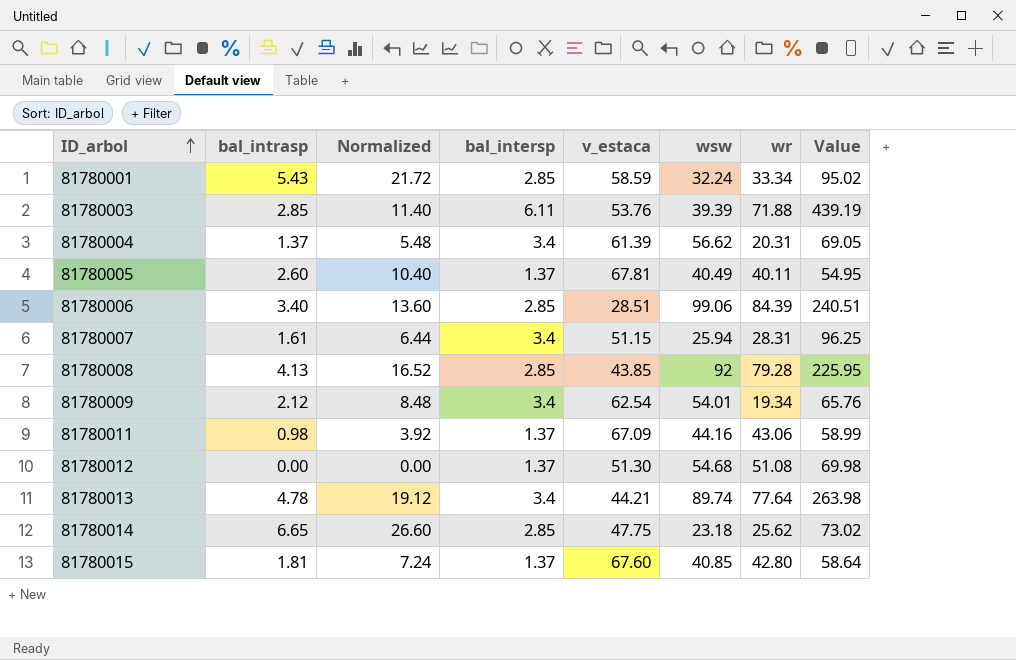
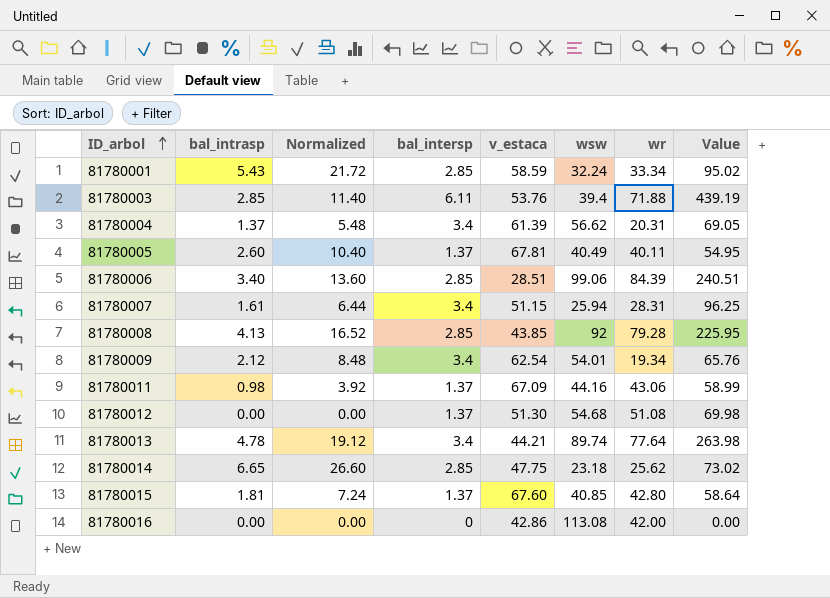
81780003 | wsw: 39.39 -> 39.4
row 81780016: none -> 0.00 | 0.00 | 0 | 42.86 | 113.08 | 42.00 | 0.00

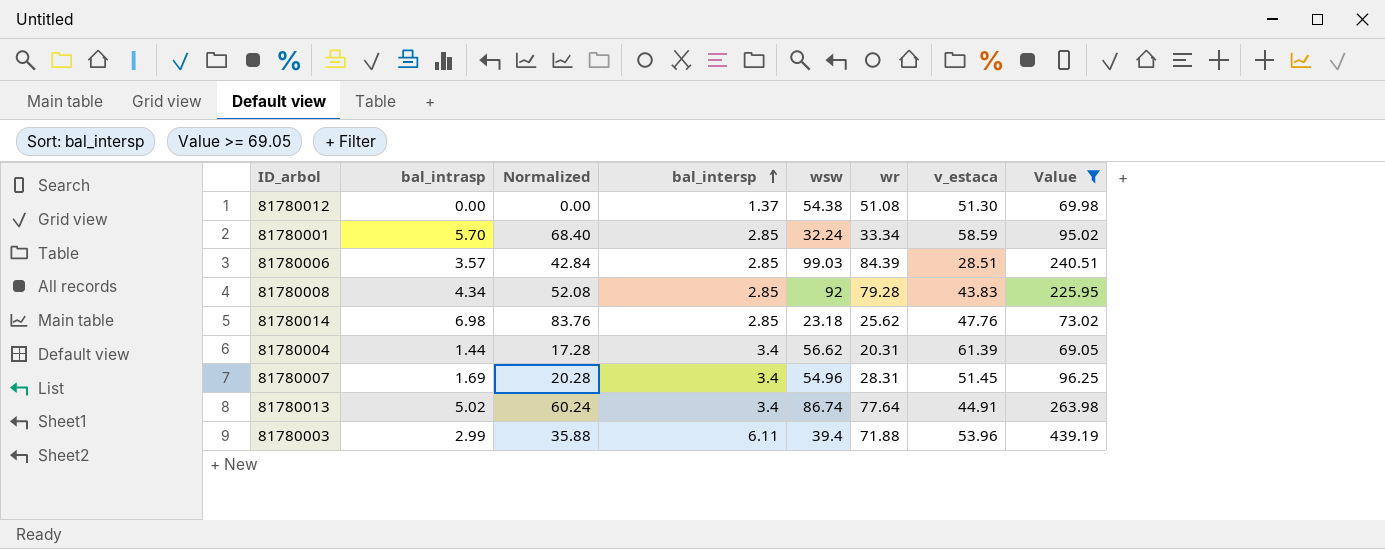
filter: none -> Value >= 69.05
row order: ID_arbol ascending -> bal_intersp ascending
column Normalized | formula: [bal_intrasp] * 4 -> [bal_intrasp] * 12
column v_estaca | position: 5 -> 7
81780012 | wsw: 54.68 -> 54.38
81780001 | bal_intrasp: 5.43 -> 5.70
81780006 | bal_intrasp: 3.40 -> 3.57
81780006 | wsw: 99.06 -> 99.03
81780008 | bal_intrasp: 4.13 -> 4.34
81780008 | v_estaca: 43.85 -> 43.83
81780014 | bal_intrasp: 6.65 -> 6.98
81780014 | v_estaca: 47.75 -> 47.76
81780004 | bal_intrasp: 1.37 -> 1.44
81780007 | bal_intrasp: 1.61 -> 1.69
81780007 | wsw: 25.94 -> 54.96
81780007 | v_estaca: 51.15 -> 51.45
81780013 | bal_intrasp: 4.78 -> 5.02
81780013 | wsw: 89.74 -> 86.74
81780013 | v_estaca: 44.21 -> 44.91
81780003 | bal_intrasp: 2.85 -> 2.99
81780003 | v_estaca: 53.76 -> 53.96

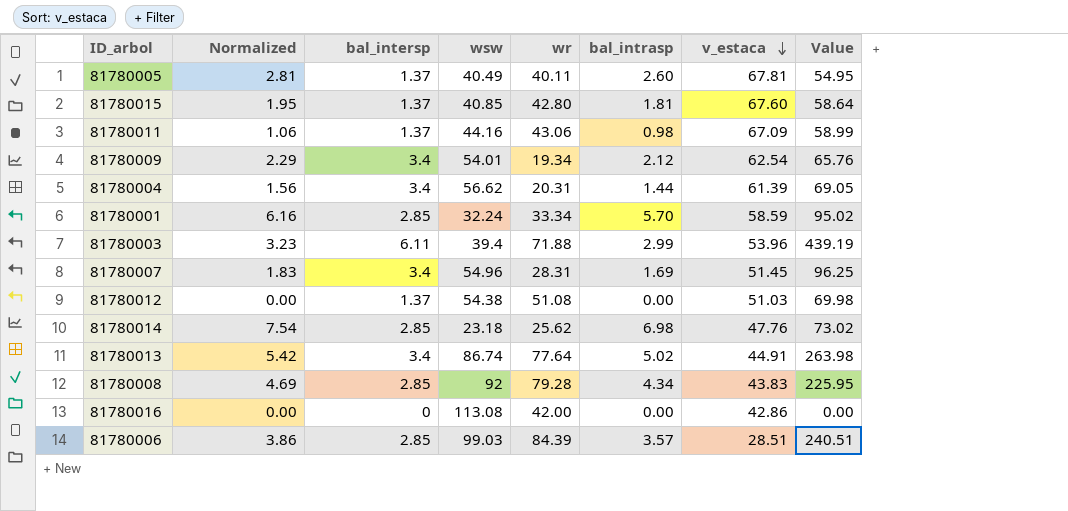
filter: Value >= 69.05 -> none
row order: bal_intersp ascending -> v_estaca descending
column Normalized | formula: [bal_intrasp] * 12 -> [bal_intrasp] * 1.08
column bal_intrasp | position: 2 -> 6
81780012 | v_estaca: 51.30 -> 51.03

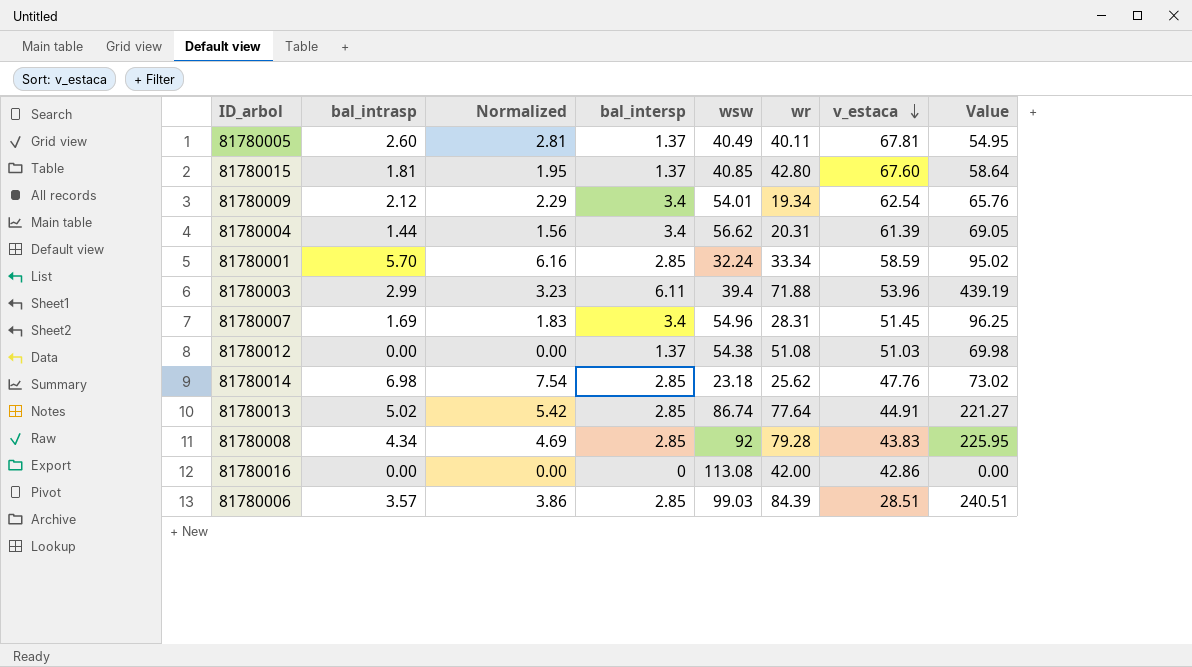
column bal_intrasp | position: 6 -> 2
row 81780011: 1.06 | 1.37 | 44.16 | 43.06 | 0.98 | 67.09 | 58.99 -> none
81780013 | bal_intersp: 3.4 -> 2.85
81780013 | Value: 263.98 -> 221.27

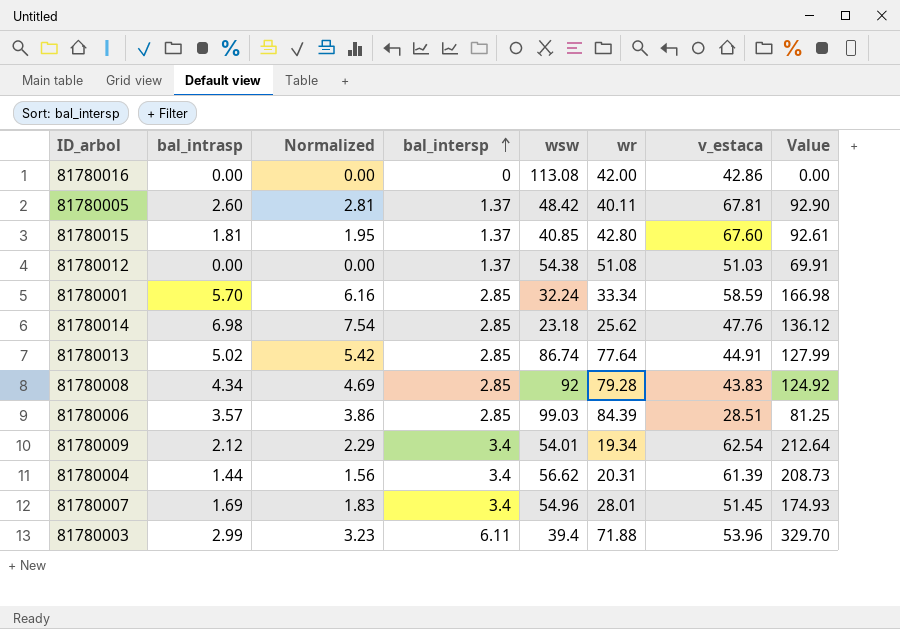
row order: v_estaca descending -> bal_intersp ascending
column Value | formula: [bal_intersp] * [wr] -> [bal_intersp] * [v_estaca]
81780005 | wsw: 40.49 -> 48.42
81780007 | wr: 28.31 -> 28.01

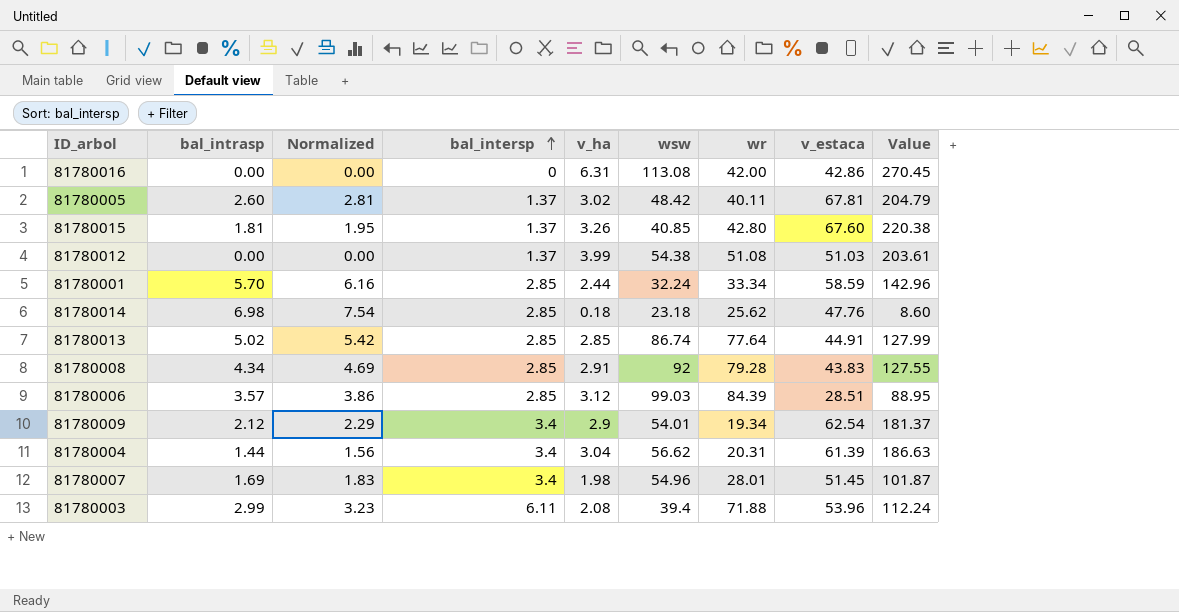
column v_ha | position: none -> 5
column Value | formula: [bal_intersp] * [v_estaca] -> [v_ha] * [v_estaca]

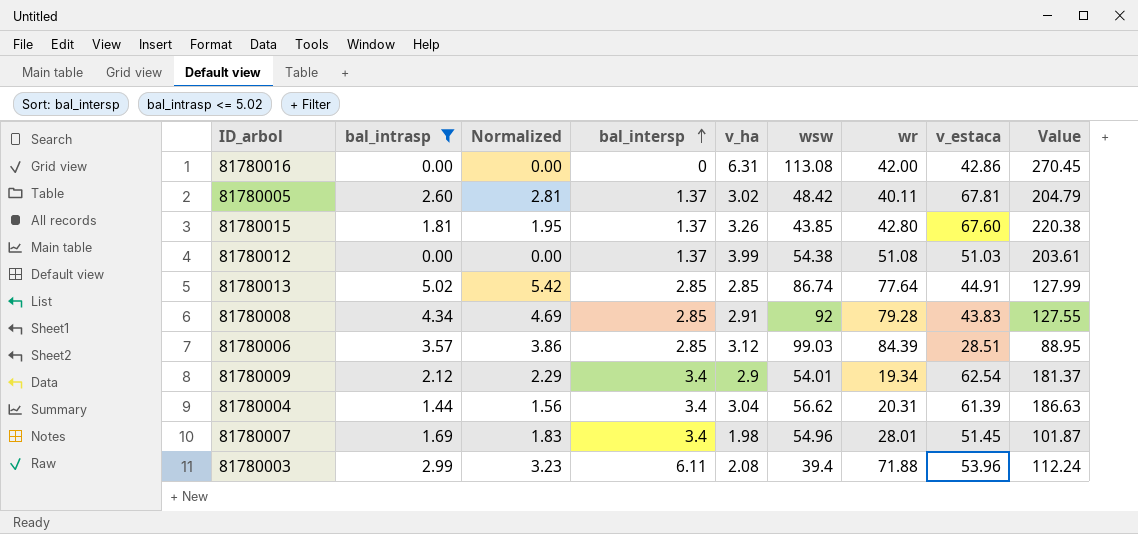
filter: none -> bal_intrasp <= 5.02
81780015 | wsw: 40.85 -> 43.85

